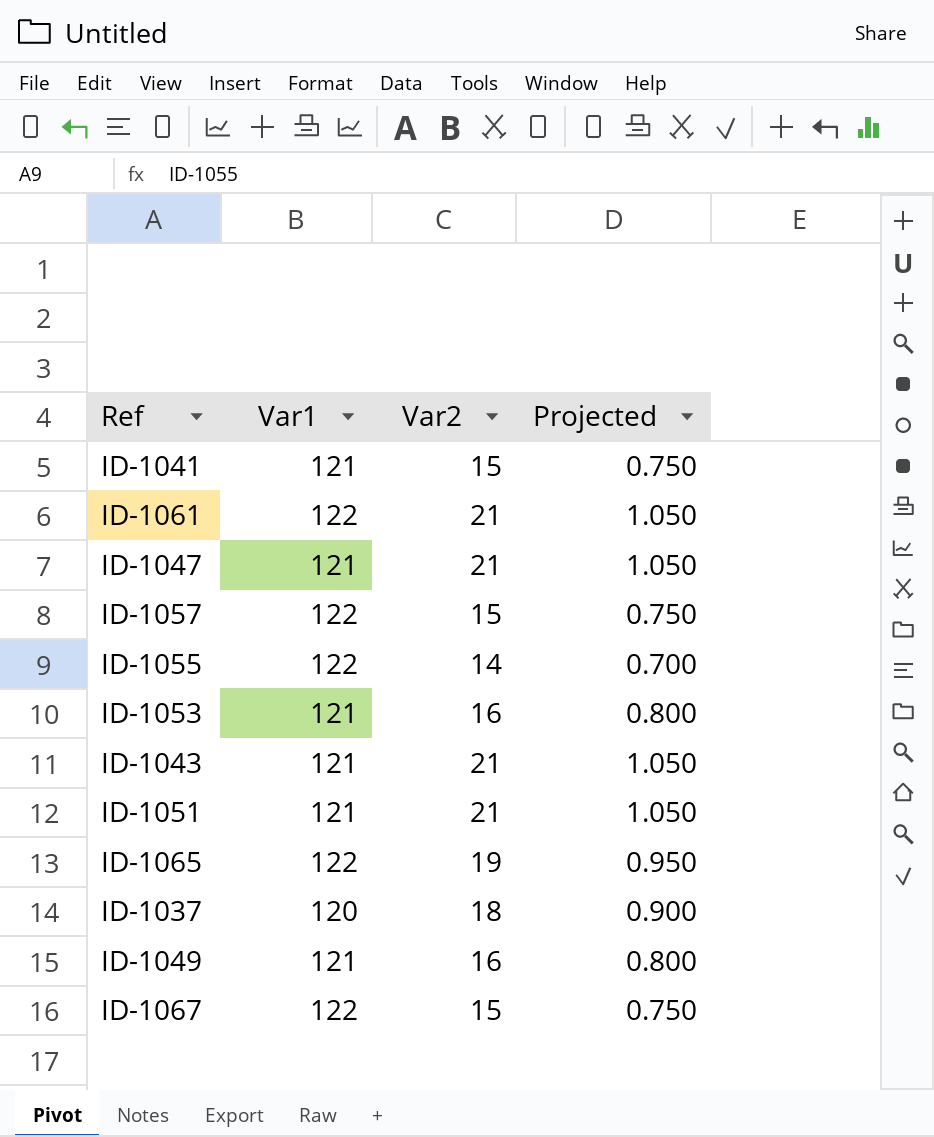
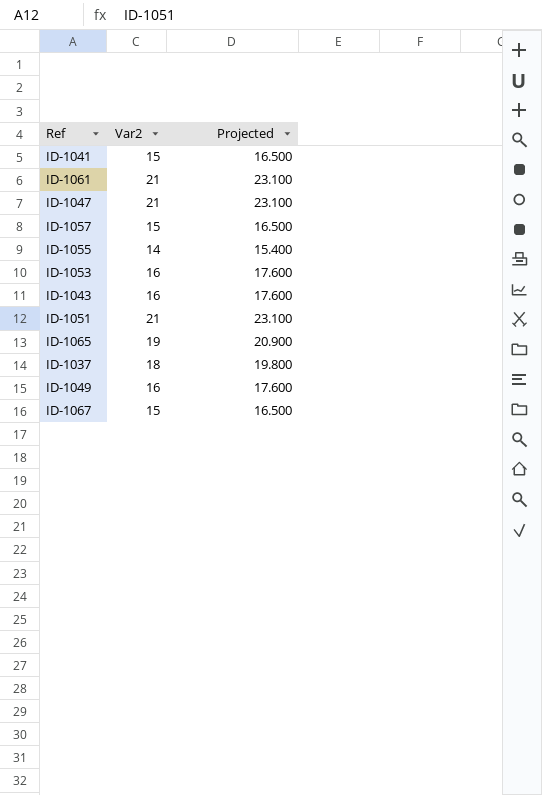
column Var1 | position: 2 -> none
column Projected | formula: [Var2] * 0.05 -> [Var2] * 1.1
ID-1043 | Var2: 21 -> 16

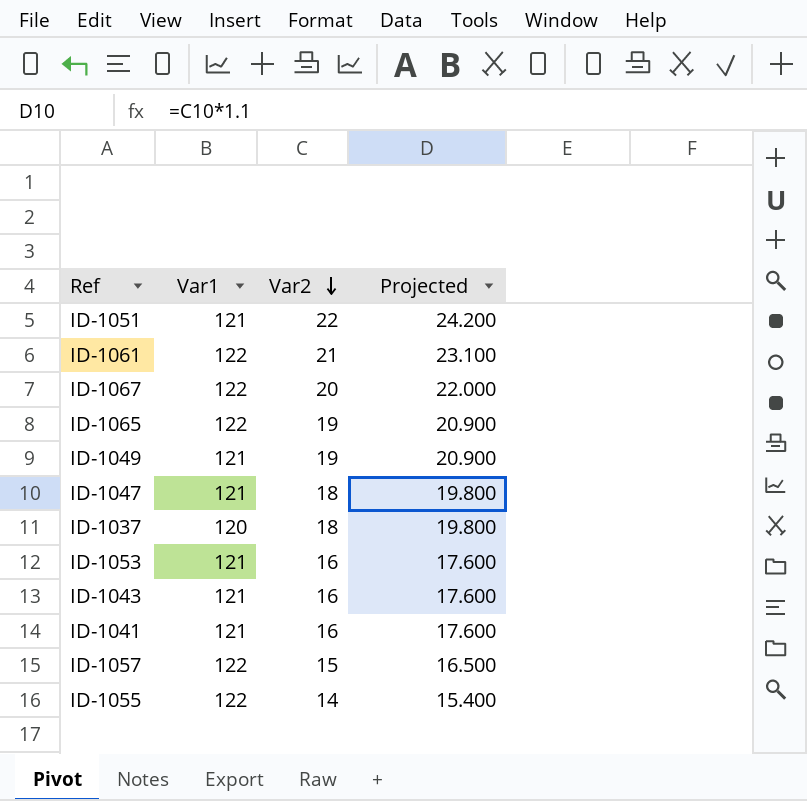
row order: none -> Var2 descending
column Var1 | position: none -> 2
ID-1051 | Var2: 21 -> 22
ID-1051 | Projected: 23.100 -> 24.200
ID-1067 | Var2: 15 -> 20
ID-1067 | Projected: 16.500 -> 22.000
ID-1049 | Var2: 16 -> 19
ID-1049 | Projected: 17.600 -> 20.900
ID-1047 | Var2: 21 -> 18
ID-1047 | Projected: 23.100 -> 19.800
ID-1041 | Var2: 15 -> 16
ID-1041 | Projected: 16.500 -> 17.600

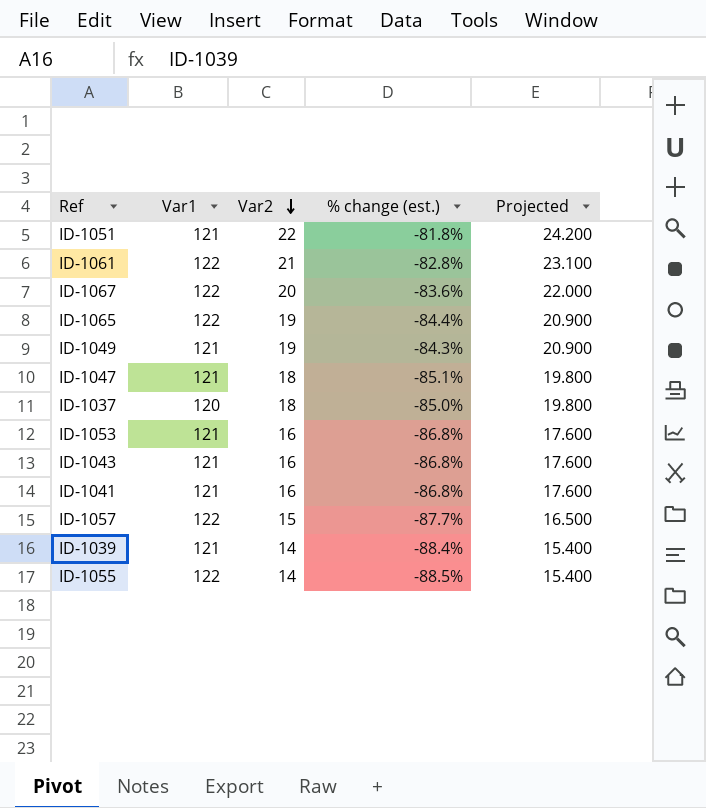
column % change (est.) | formula: none -> ([Var2] - [Var1]) / [Var1]
row ID-1039: none -> 121 | 14 | -88.4% | 15.400

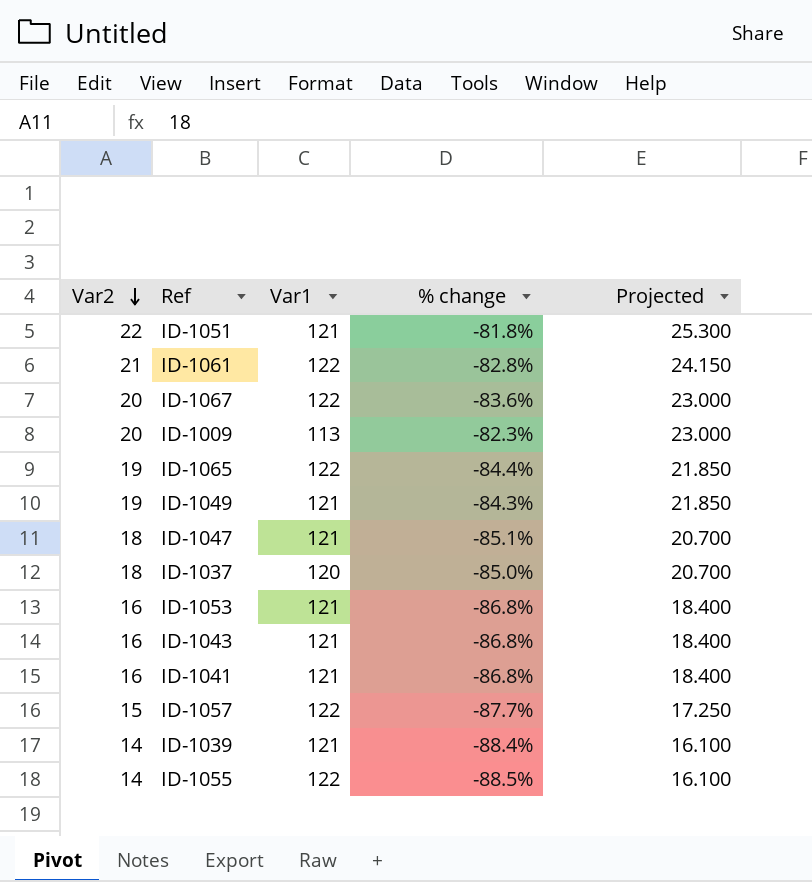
column Var2 | position: 3 -> 1
column name: % change (est.) -> % change
column Projected | formula: [Var2] * 1.1 -> [Var2] * 1.15
row ID-1009: none -> 20 | 113 | -82.3% | 23.000

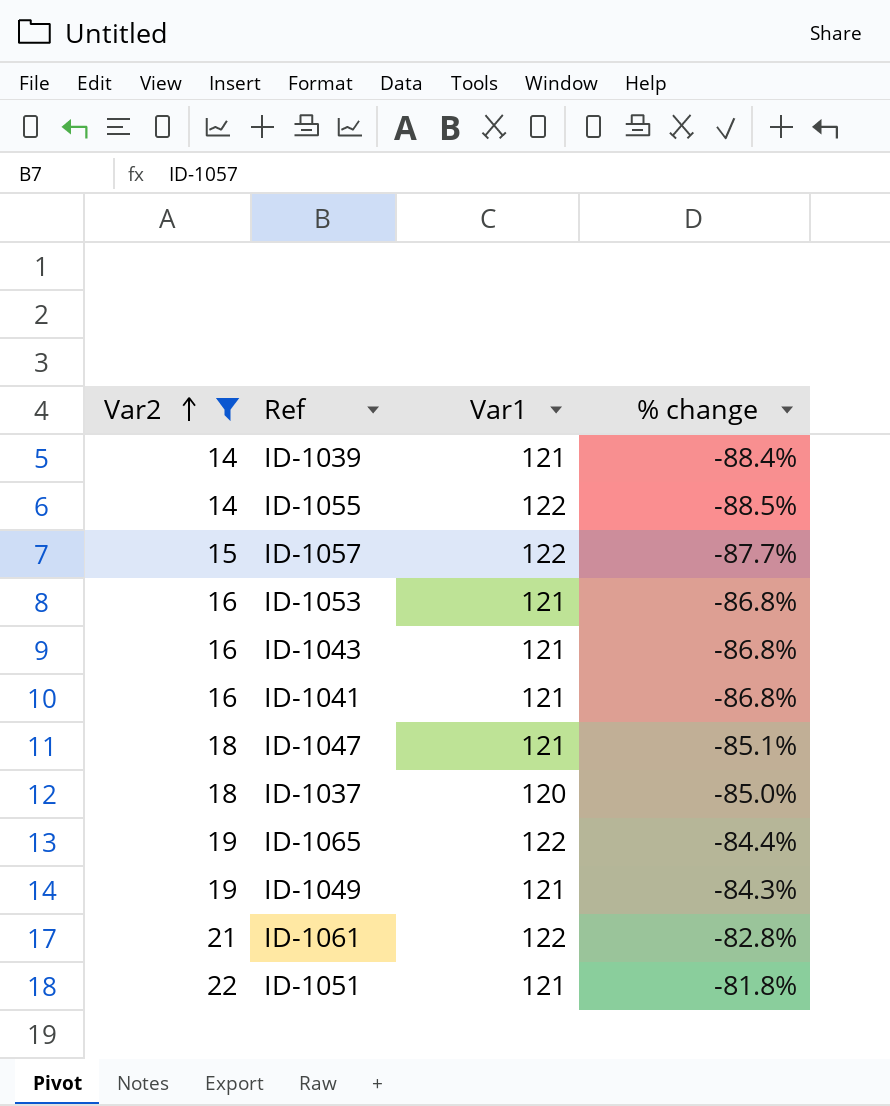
filter: none -> Var2 != 20
row order: Var2 descending -> Var2 ascending
column Projected | formula: [Var2] * 1.15 -> none

